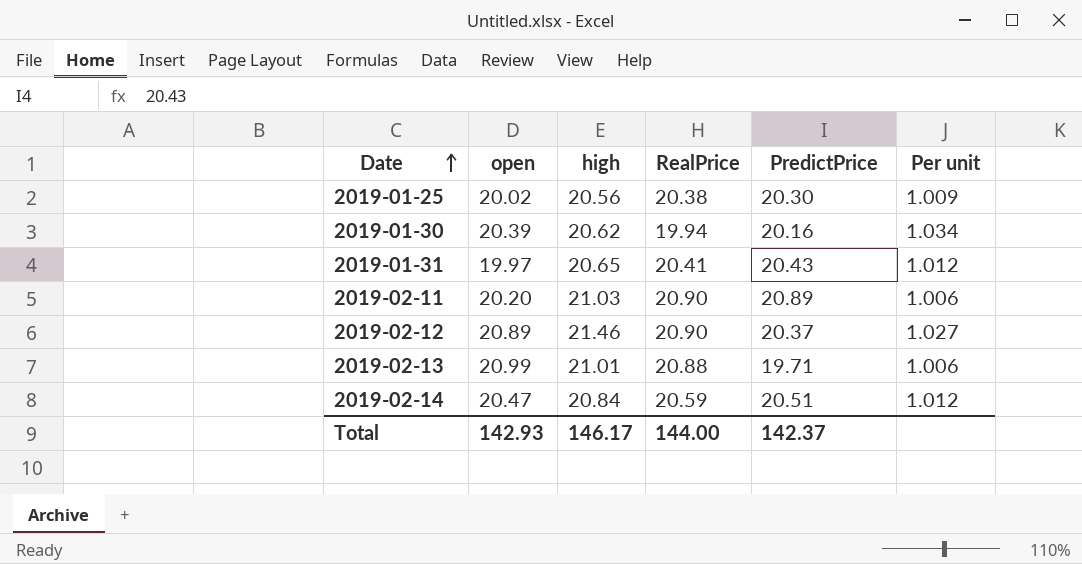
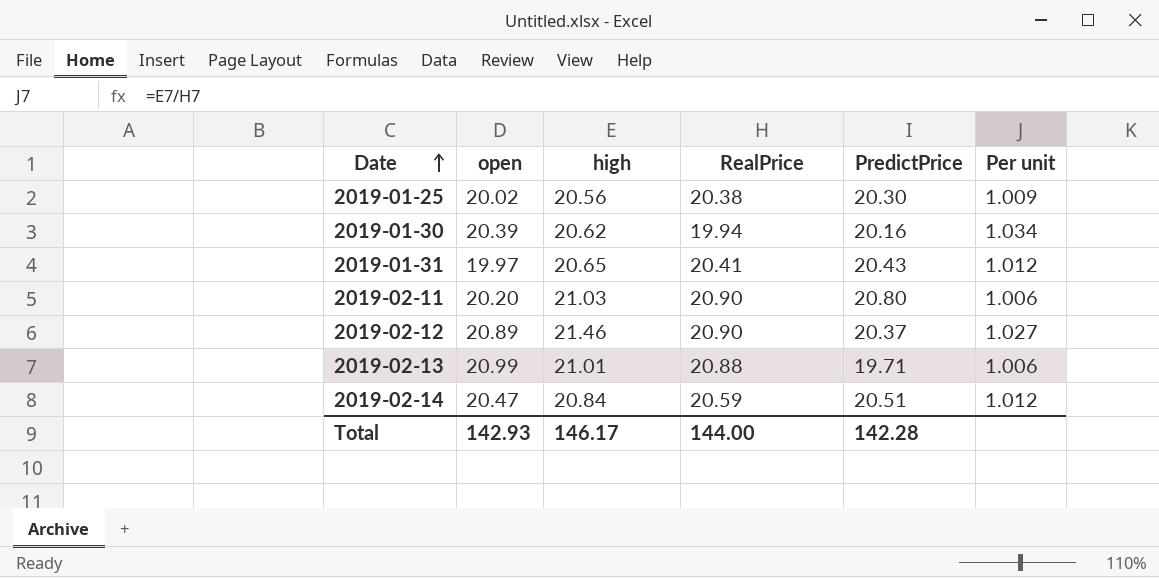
2019-02-11 | PredictPrice: 20.89 -> 20.80
Total | PredictPrice: 142.37 -> 142.28

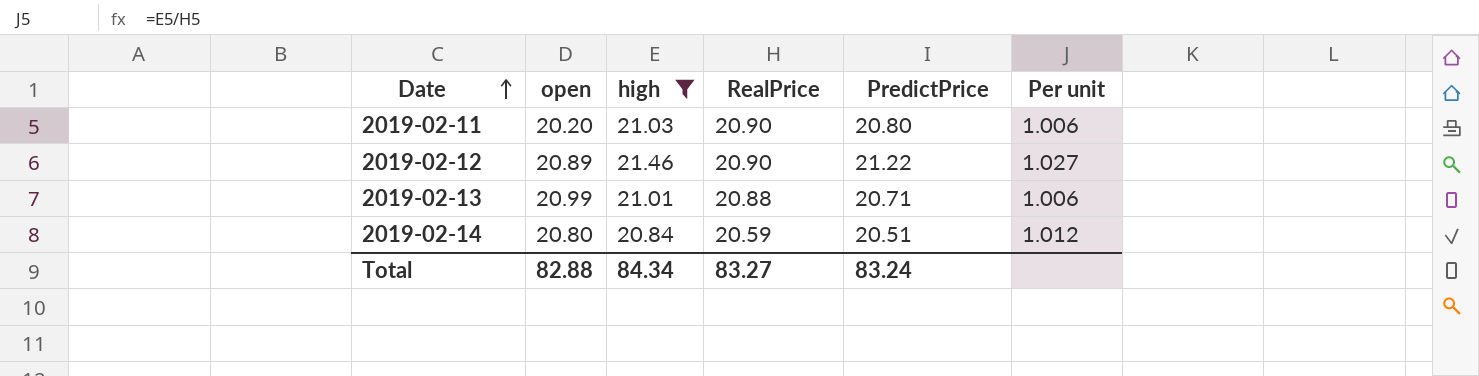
filter: none -> high >= 20.84
2019-02-12 | PredictPrice: 20.37 -> 21.22
2019-02-13 | PredictPrice: 19.71 -> 20.71
2019-02-14 | open: 20.47 -> 20.80
Total | open: 142.93 -> 82.88
Total | high: 146.17 -> 84.34
Total | RealPrice: 144.00 -> 83.27
Total | PredictPrice: 142.28 -> 83.24

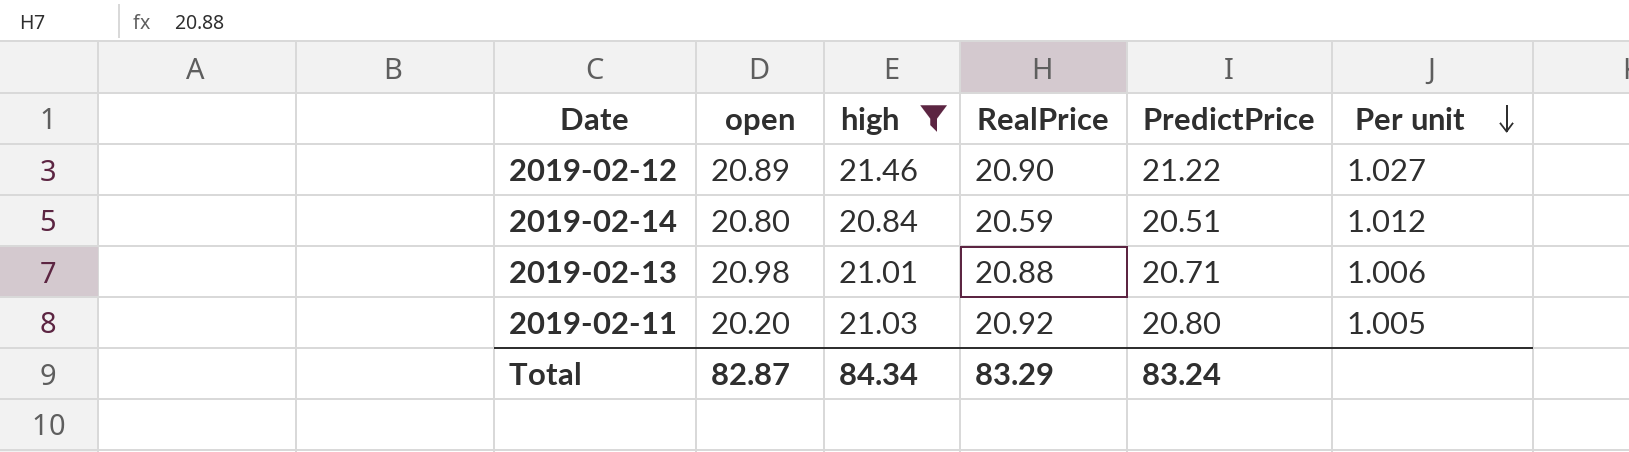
row order: Date ascending -> Per unit descending
2019-02-13 | open: 20.99 -> 20.98
2019-02-11 | RealPrice: 20.90 -> 20.92
2019-02-11 | Per unit: 1.006 -> 1.005
Total | open: 82.88 -> 82.87
Total | RealPrice: 83.27 -> 83.29

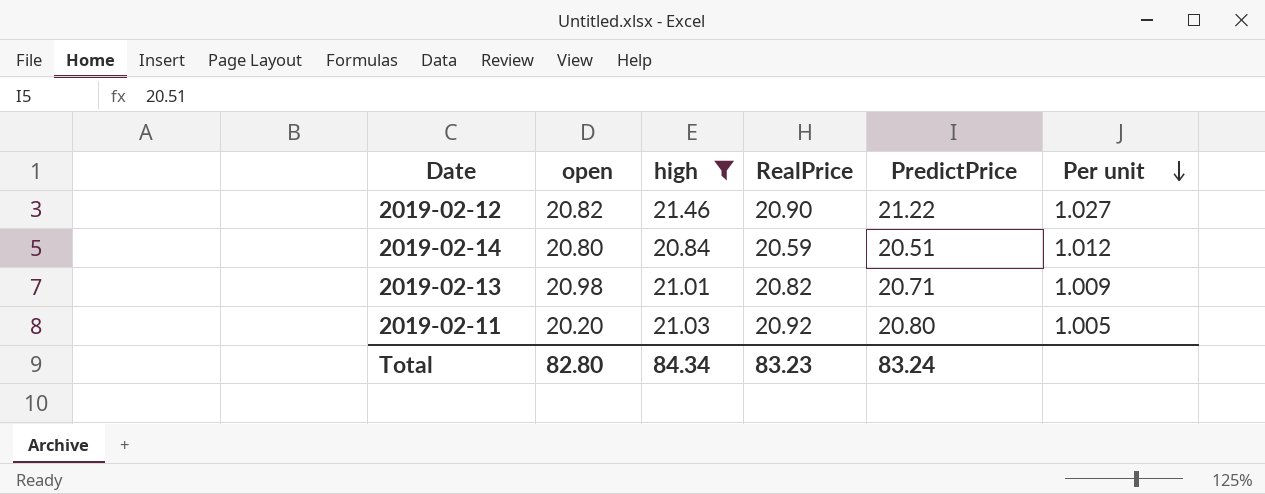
2019-02-12 | open: 20.89 -> 20.82
2019-02-13 | RealPrice: 20.88 -> 20.82
2019-02-13 | Per unit: 1.006 -> 1.009
Total | open: 82.87 -> 82.80
Total | RealPrice: 83.29 -> 83.23

